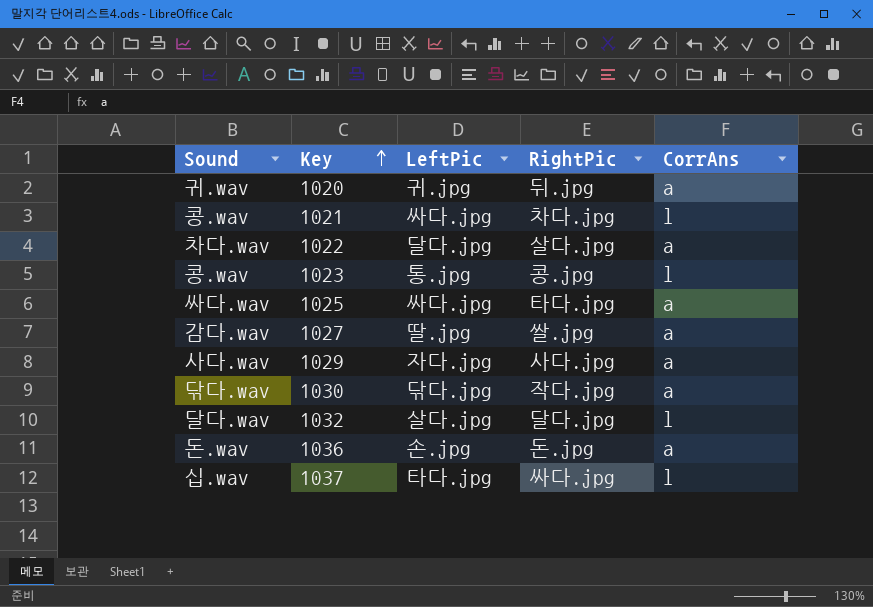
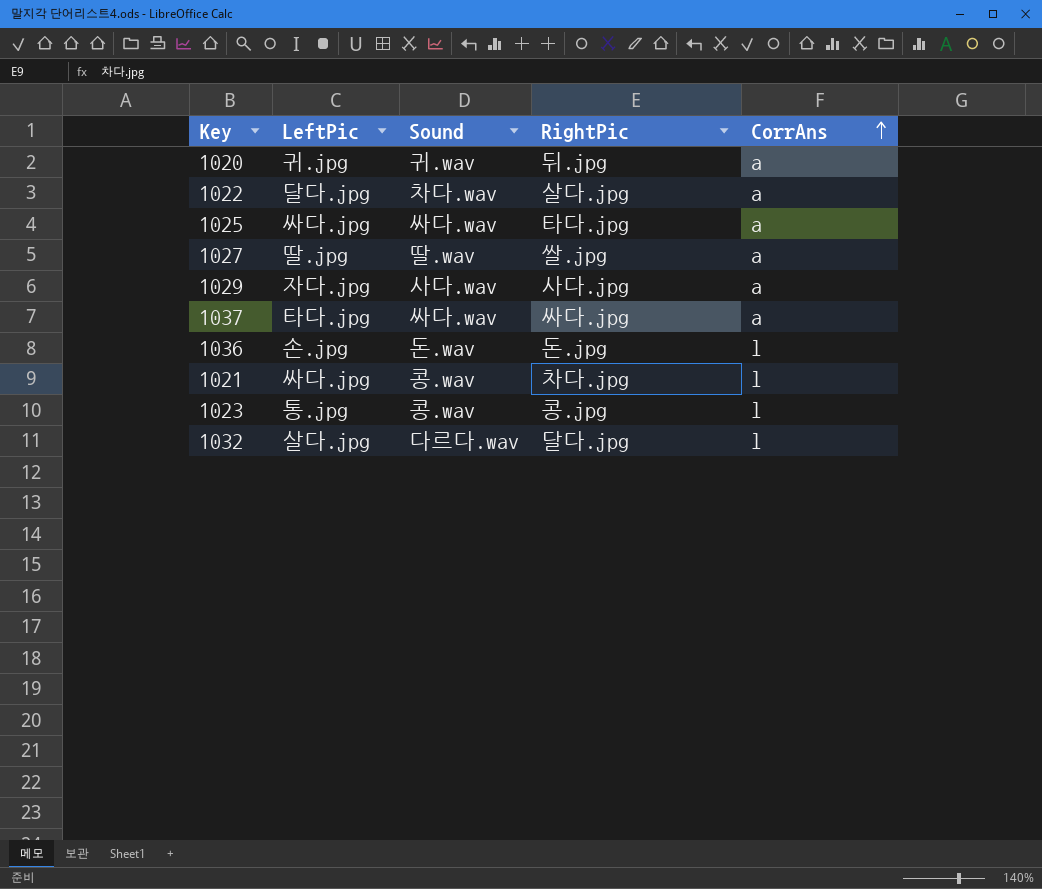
row order: Key ascending -> CorrAns ascending
column Sound | position: 1 -> 3
row 1030: 닦다.wav | 닦다.jpg | 작다.jpg | a -> none
1027 | Sound: 감다.wav -> 딸.wav
1037 | Sound: 십.wav -> 싸다.wav
1037 | CorrAns: l -> a
1036 | CorrAns: a -> l
1032 | Sound: 달다.wav -> 다르다.wav

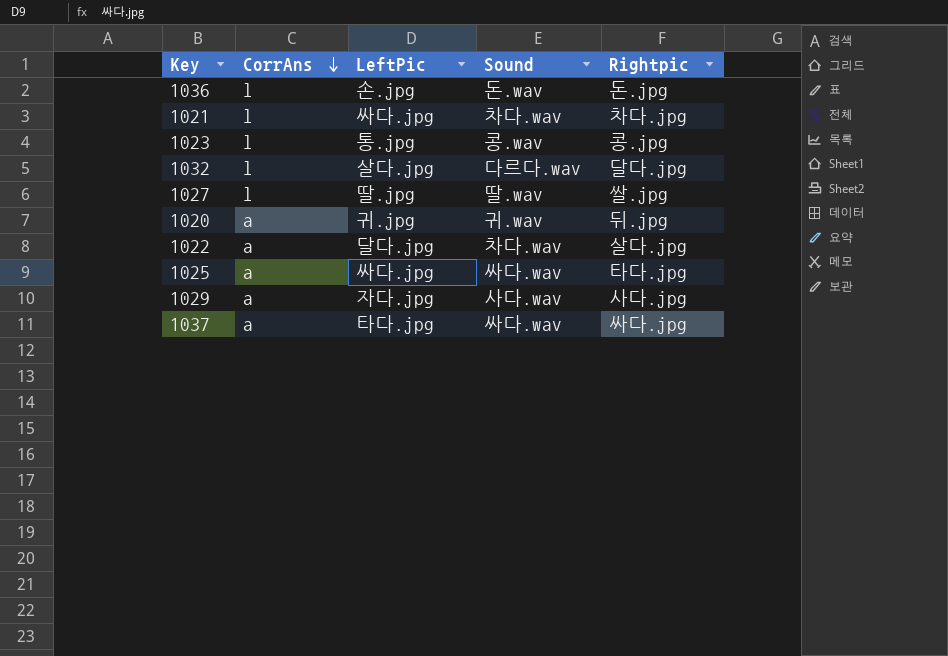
row order: CorrAns ascending -> CorrAns descending
column CorrAns | position: 5 -> 2
column name: RightPic -> Rightpic
1021 | Sound: 콩.wav -> 차다.wav
1027 | CorrAns: a -> l

